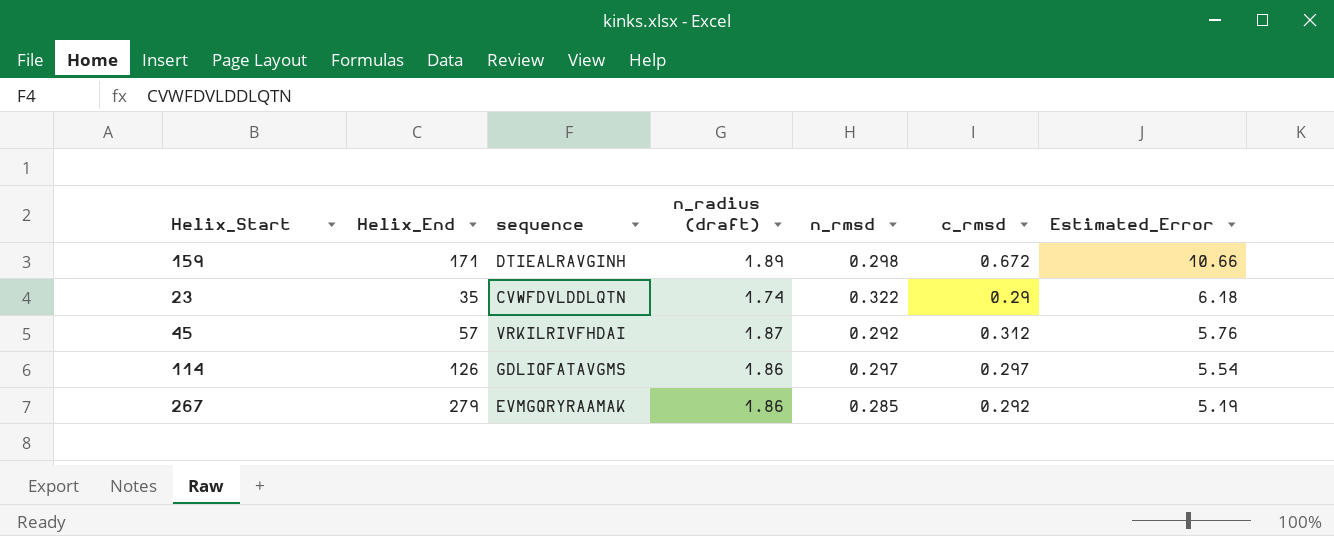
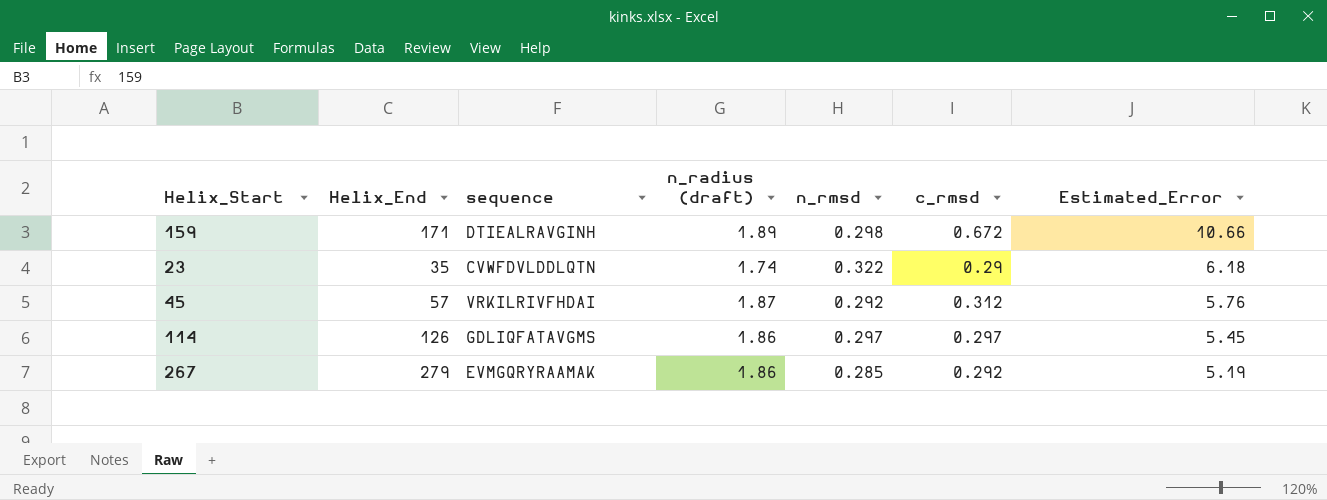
114 | Estimated_Error: 5.54 -> 5.45

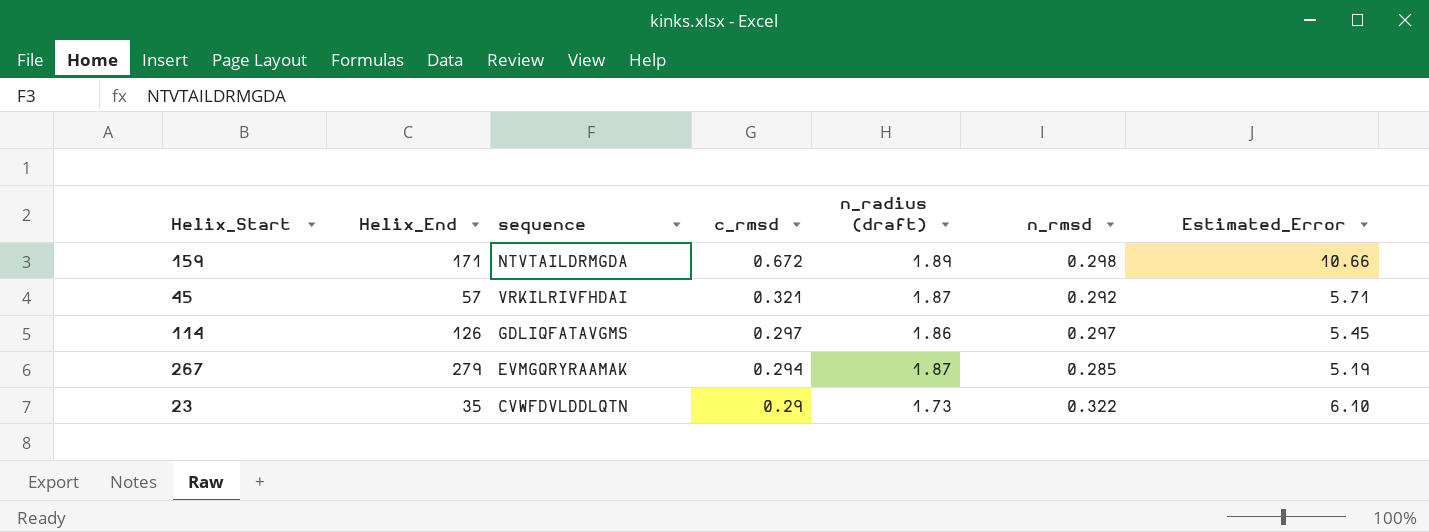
row order: Estimated_Error descending -> c_rmsd descending
column c_rmsd | position: 6 -> 4
159 | sequence: DTIEALRAVGINH -> NTVTAILDRMGDA
45 | c_rmsd: 0.312 -> 0.321
45 | Estimated_Error: 5.76 -> 5.71
267 | c_rmsd: 0.292 -> 0.294
267 | n_radius (draft): 1.86 -> 1.87
23 | n_radius (draft): 1.74 -> 1.73
23 | Estimated_Error: 6.18 -> 6.10

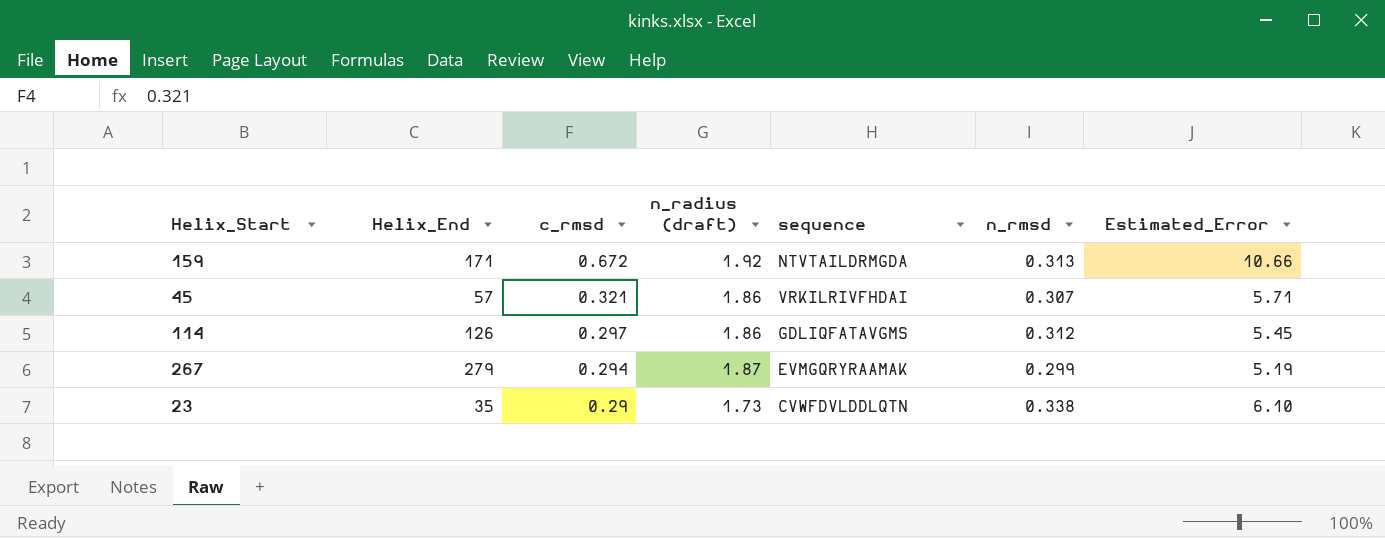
column sequence | position: 3 -> 5
159 | n_radius (draft): 1.89 -> 1.92
159 | n_rmsd: 0.298 -> 0.313
45 | n_radius (draft): 1.87 -> 1.86
45 | n_rmsd: 0.292 -> 0.307
114 | n_rmsd: 0.297 -> 0.312
267 | n_rmsd: 0.285 -> 0.299
23 | n_rmsd: 0.322 -> 0.338

